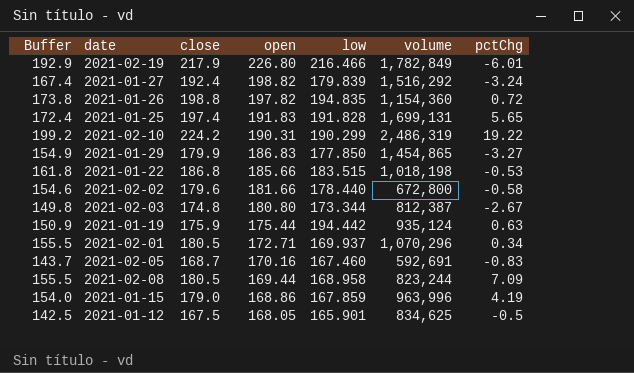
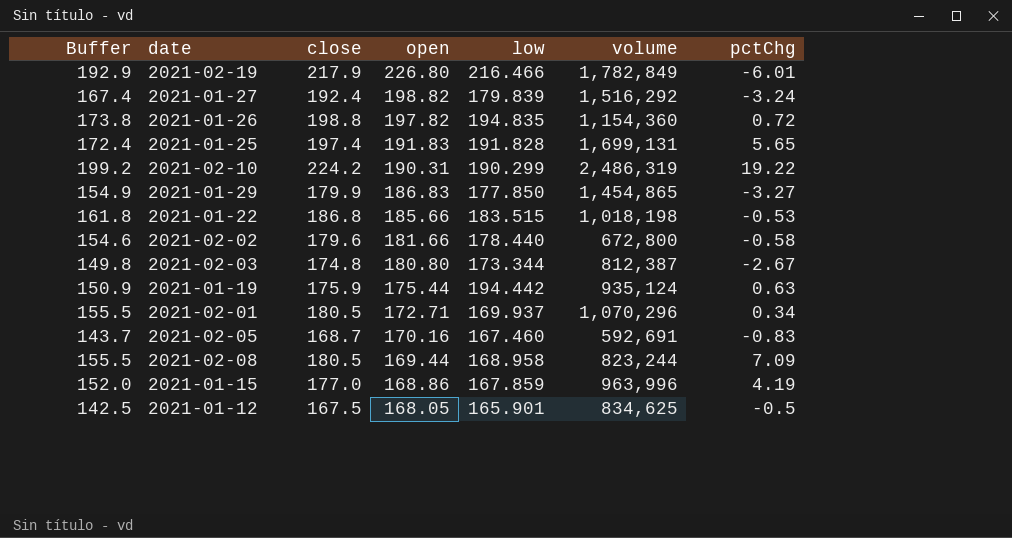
2021-01-15 | Buffer: 154.0 -> 152.0
2021-01-15 | close: 179.0 -> 177.0

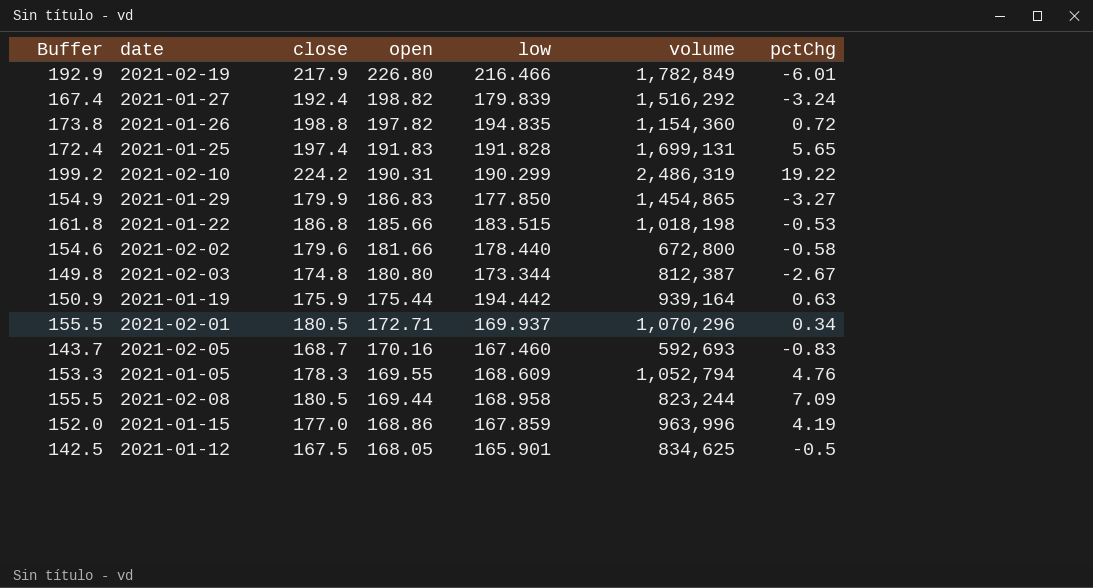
2021-01-19 | volume: 935,124 -> 939,164
2021-02-05 | volume: 592,691 -> 592,693
row 2021-01-05: none -> 153.3 | 178.3 | 169.55 | 168.609 | 1,052,794 | 4.76

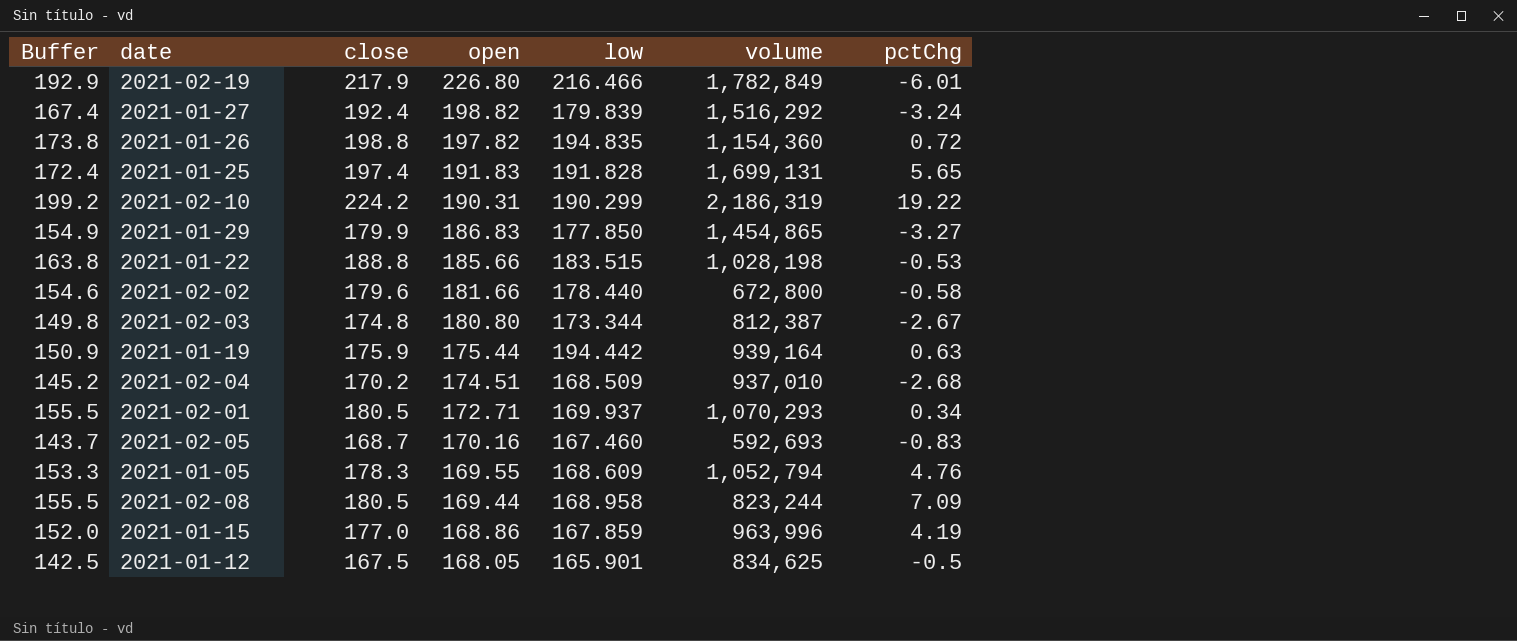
2021-02-10 | volume: 2,486,319 -> 2,186,319
2021-01-22 | Buffer: 161.8 -> 163.8
2021-01-22 | close: 186.8 -> 188.8
2021-01-22 | volume: 1,018,198 -> 1,028,198
row 2021-02-04: none -> 145.2 | 170.2 | 174.51 | 168.509 | 937,010 | -2.68
2021-02-01 | volume: 1,070,296 -> 1,070,293

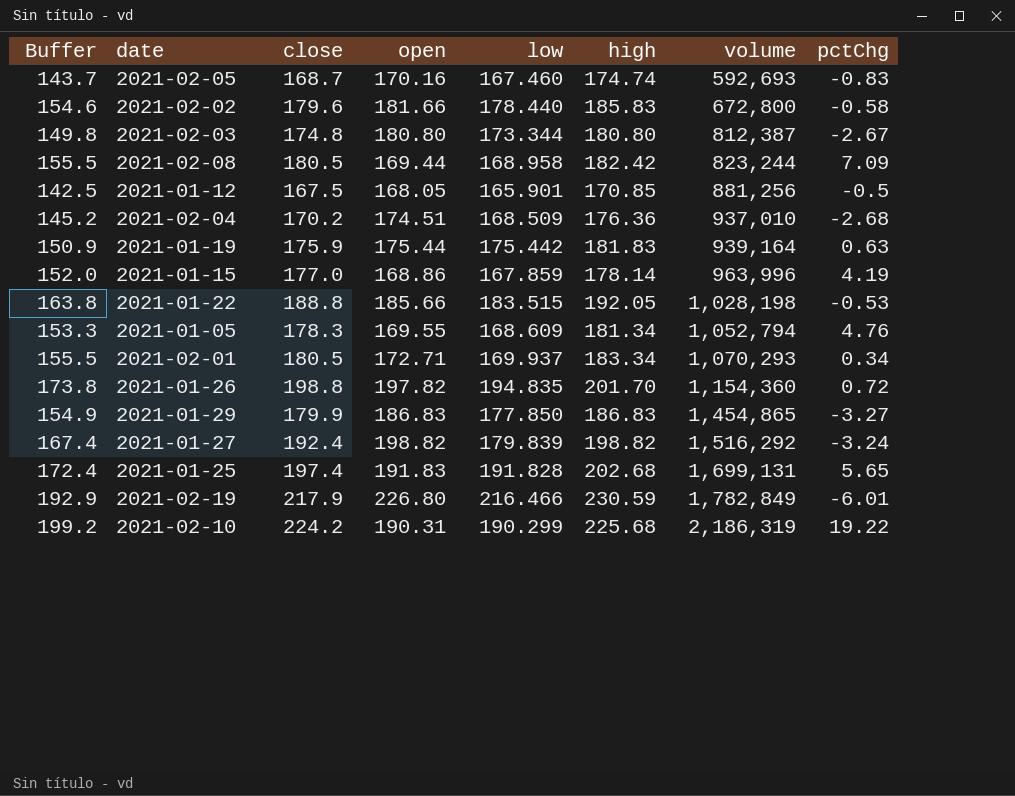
row order: open descending -> volume ascending
column high | position: none -> 6
2021-01-12 | volume: 834,625 -> 881,256
2021-01-19 | low: 194.442 -> 175.442

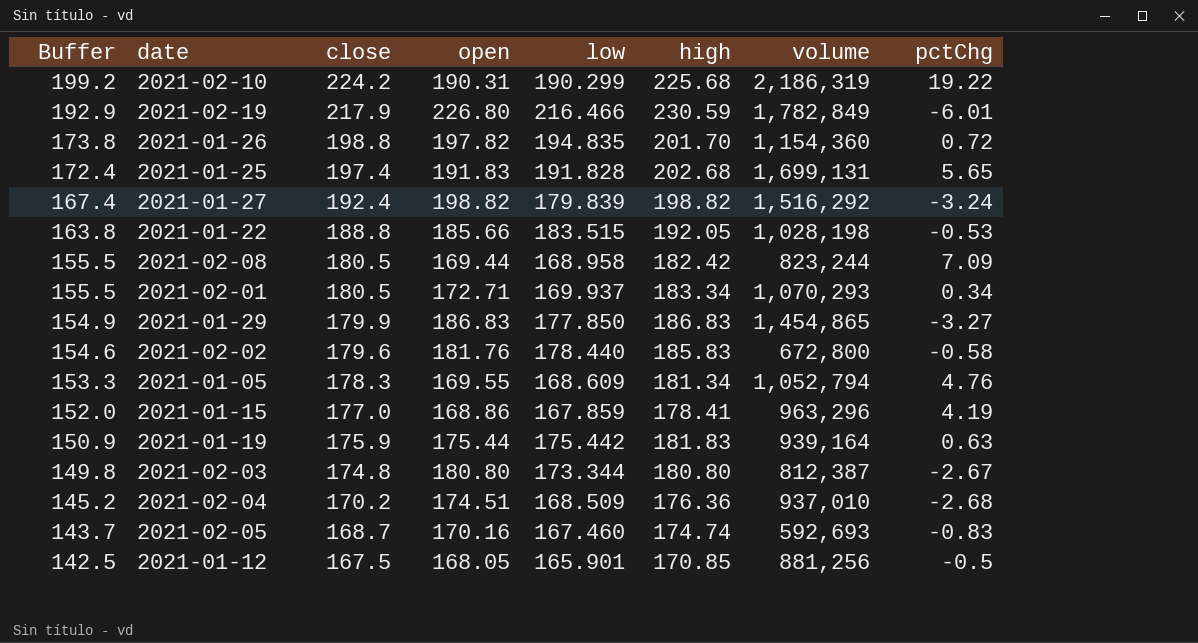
row order: volume ascending -> Buffer descending
2021-02-02 | open: 181.66 -> 181.76
2021-01-15 | high: 178.14 -> 178.41
2021-01-15 | volume: 963,996 -> 963,296

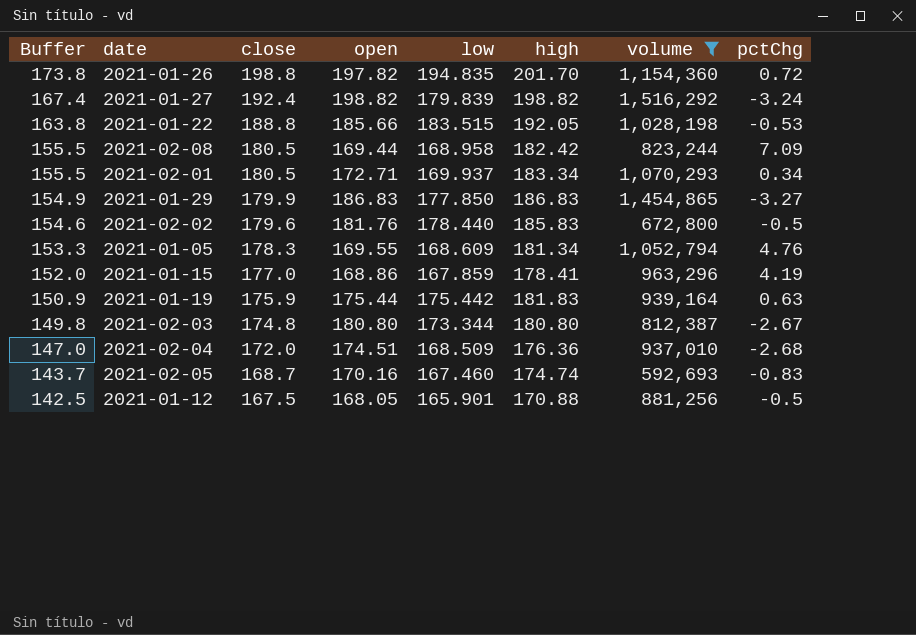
filter: none -> volume <= 1,516,292
2021-02-02 | pctChg: -0.58 -> -0.5
2021-02-04 | Buffer: 145.2 -> 147.0
2021-02-04 | close: 170.2 -> 172.0
2021-01-12 | high: 170.85 -> 170.88

